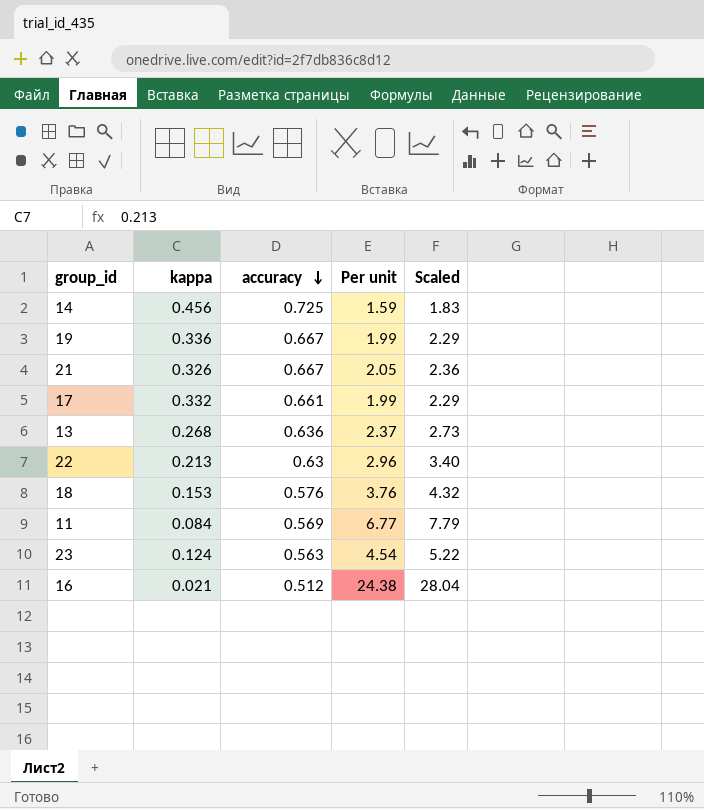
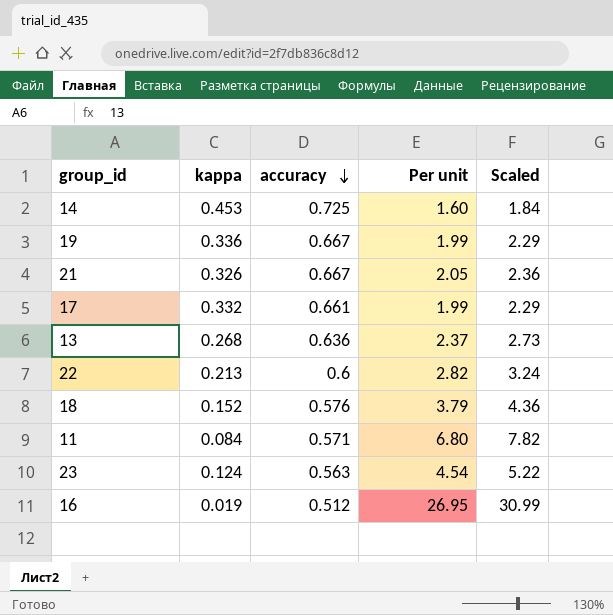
14 | kappa: 0.456 -> 0.453
14 | Per unit: 1.59 -> 1.60
14 | Scaled: 1.83 -> 1.84
22 | accuracy: 0.63 -> 0.6
22 | Per unit: 2.96 -> 2.82
22 | Scaled: 3.40 -> 3.24
18 | kappa: 0.153 -> 0.152
18 | Per unit: 3.76 -> 3.79
18 | Scaled: 4.32 -> 4.36
11 | accuracy: 0.569 -> 0.571
11 | Per unit: 6.77 -> 6.80
11 | Scaled: 7.79 -> 7.82
16 | kappa: 0.021 -> 0.019
16 | Per unit: 24.38 -> 26.95
16 | Scaled: 28.04 -> 30.99

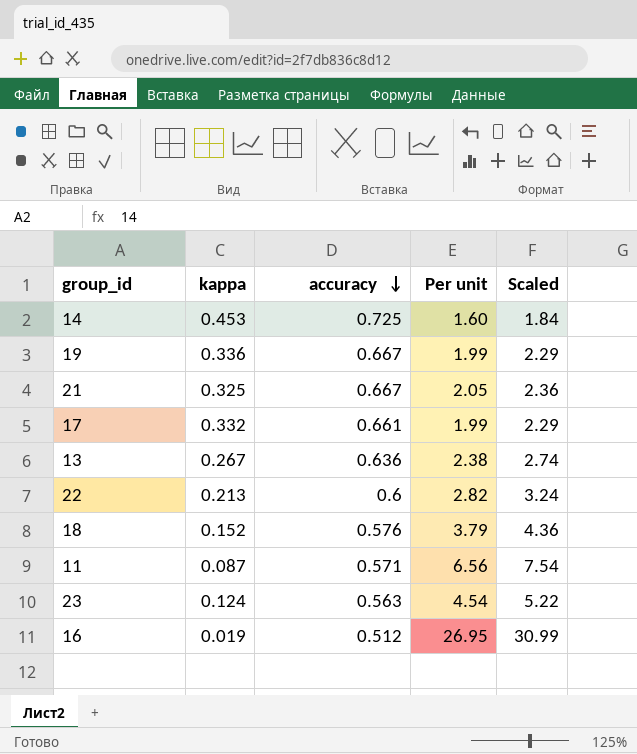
21 | kappa: 0.326 -> 0.325
13 | kappa: 0.268 -> 0.267
13 | Per unit: 2.37 -> 2.38
13 | Scaled: 2.73 -> 2.74
11 | kappa: 0.084 -> 0.087
11 | Per unit: 6.80 -> 6.56
11 | Scaled: 7.82 -> 7.54

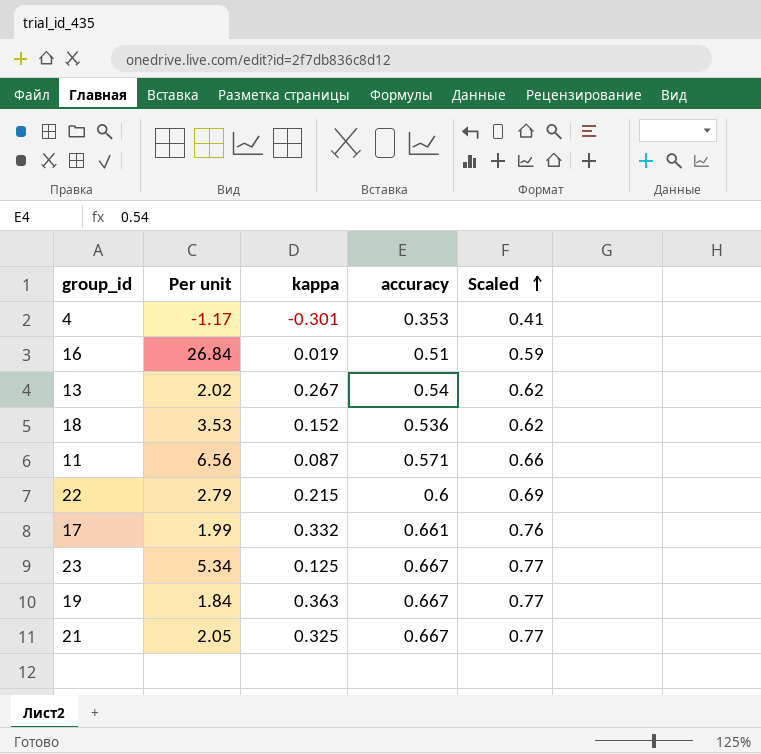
row order: accuracy descending -> Scaled ascending
column Per unit | position: 4 -> 2
column Scaled | formula: [Per unit] * 1.15 -> [accuracy] * 1.15
row 14: 0.453 | 0.725 | 1.60 | 1.84 -> none
row 4: none -> -1.17 | -0.301 | 0.353 | 0.41
16 | Per unit: 26.95 -> 26.84
16 | accuracy: 0.512 -> 0.51
13 | Per unit: 2.38 -> 2.02
13 | accuracy: 0.636 -> 0.54
18 | Per unit: 3.79 -> 3.53
18 | accuracy: 0.576 -> 0.536
22 | Per unit: 2.82 -> 2.79
22 | kappa: 0.213 -> 0.215
23 | Per unit: 4.54 -> 5.34
23 | kappa: 0.124 -> 0.125
23 | accuracy: 0.563 -> 0.667
19 | Per unit: 1.99 -> 1.84
19 | kappa: 0.336 -> 0.363

